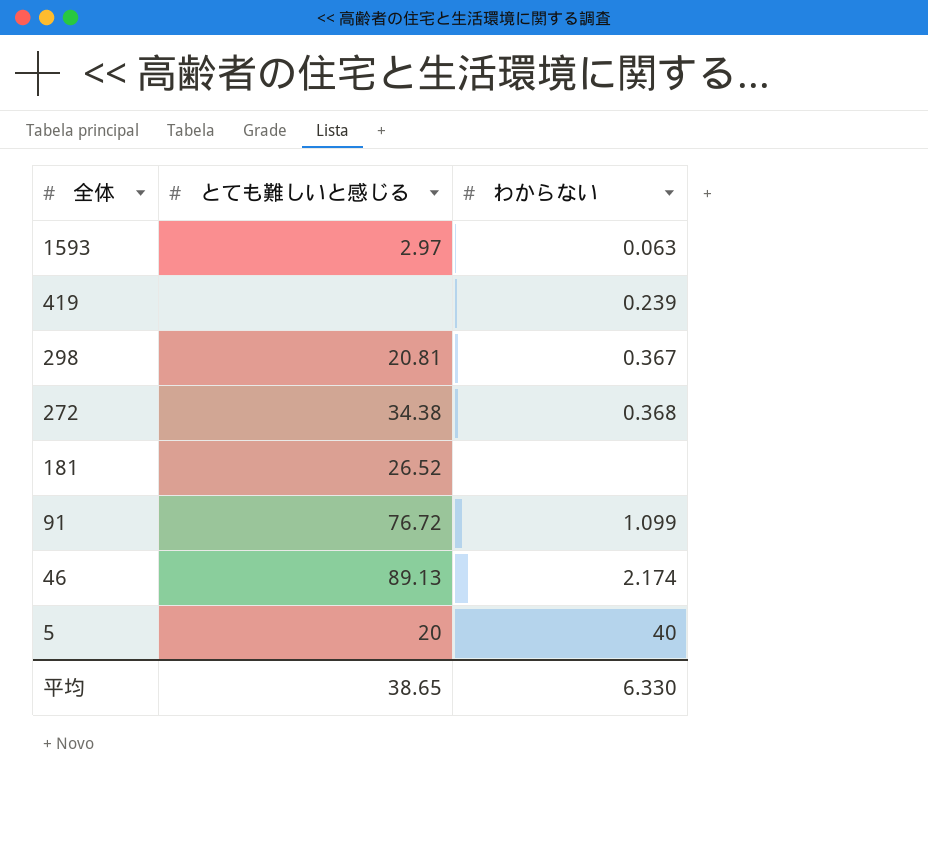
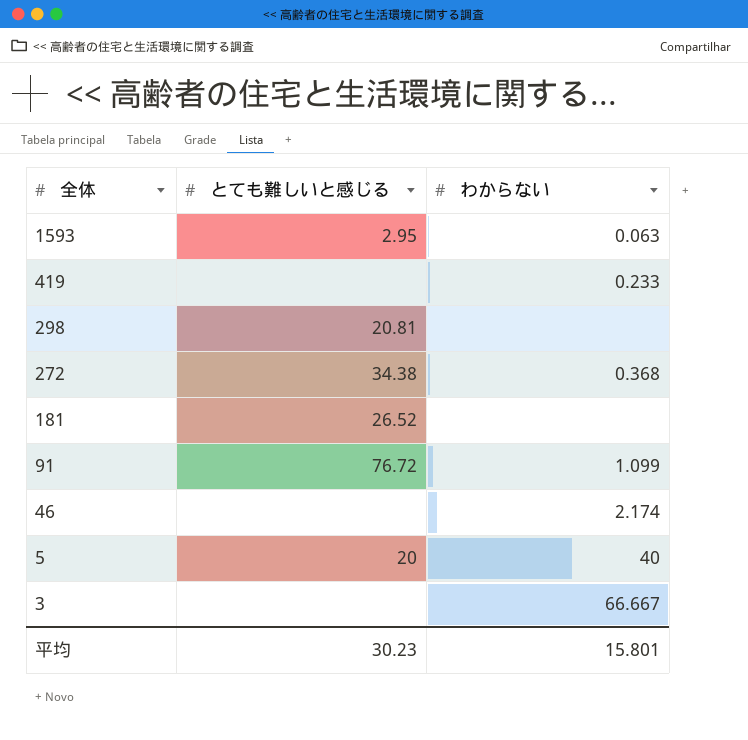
1593 | とても難しいと感じる: 2.97 -> 2.95
419 | わからない: 0.239 -> 0.233
298 | わからない: 0.367 -> none
46 | とても難しいと感じる: 89.13 -> none
row 3: none -> none | 66.667
平均 | とても難しいと感じる: 38.65 -> 30.23
平均 | わからない: 6.330 -> 15.801

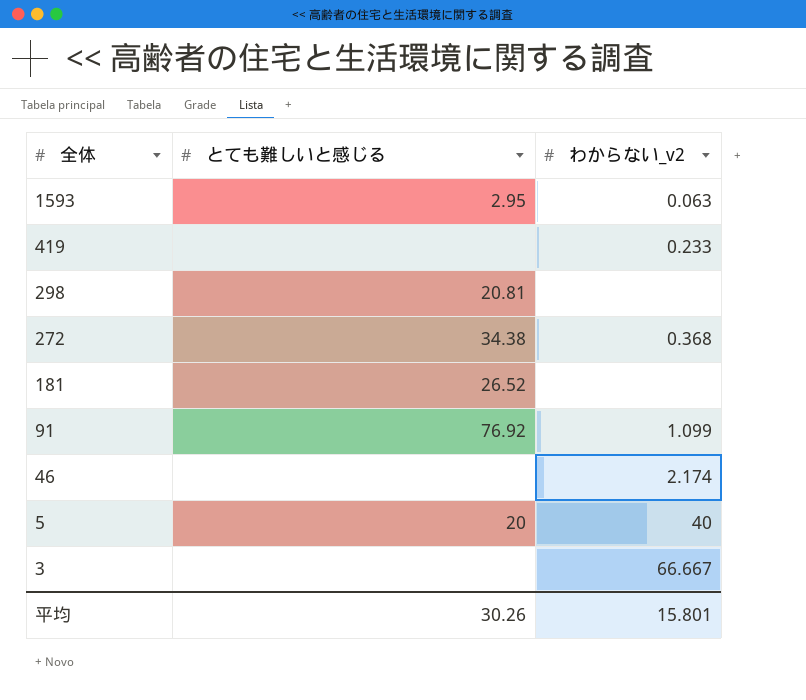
column name: わからない -> わからない_v2
91 | とても難しいと感じる: 76.72 -> 76.92
平均 | とても難しいと感じる: 30.23 -> 30.26

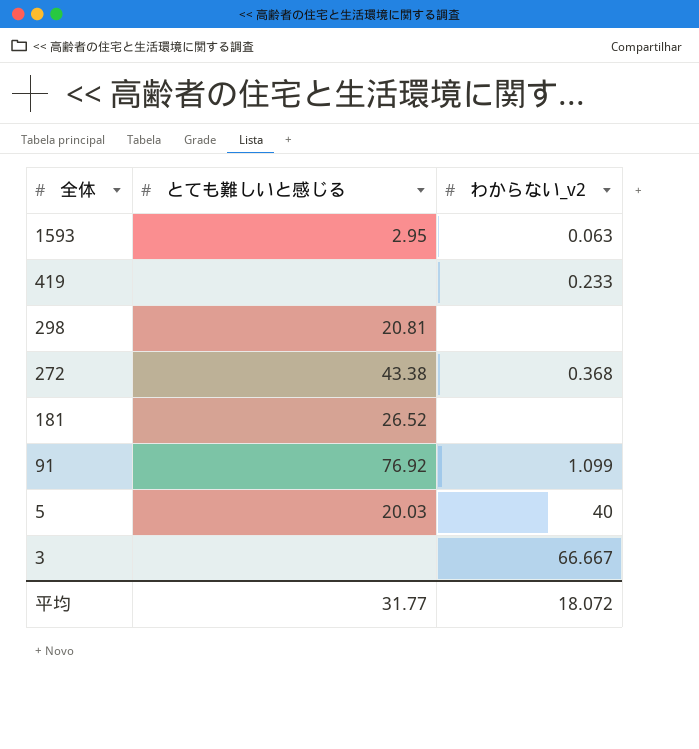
row 46: none | 2.174 -> none
272 | とても難しいと感じる: 34.38 -> 43.38
5 | とても難しいと感じる: 20 -> 20.03
平均 | とても難しいと感じる: 30.26 -> 31.77
平均 | わからない_v2: 15.801 -> 18.072

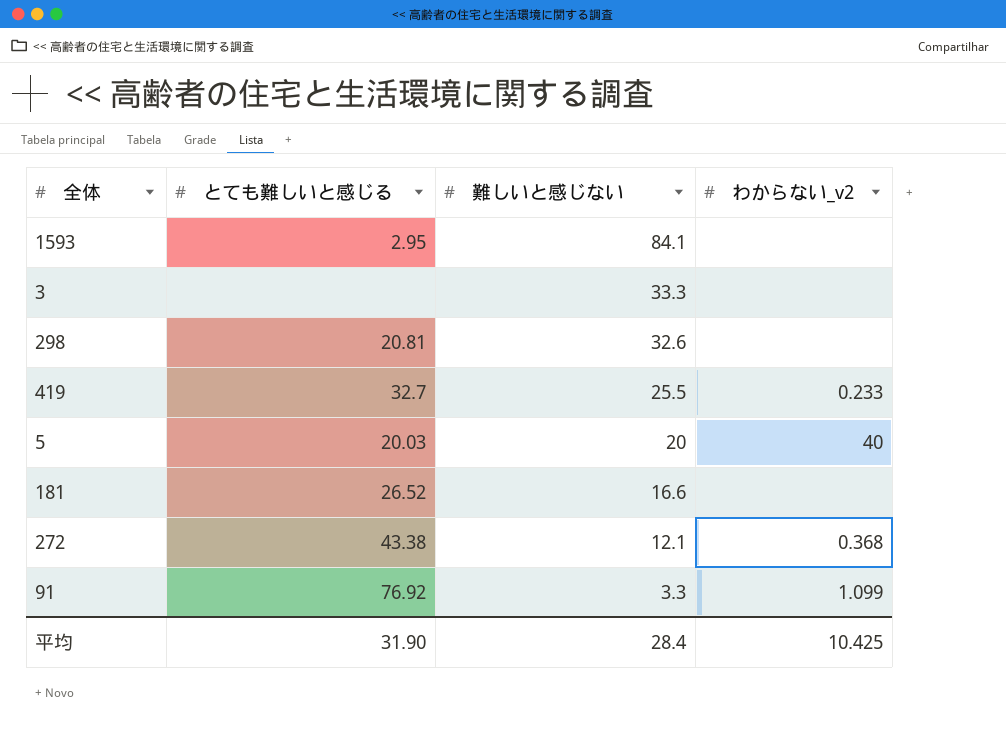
row order: 全体 descending -> 難しいと感じない descending
column 難しいと感じない | position: none -> 3
1593 | わからない_v2: 0.063 -> none
3 | わからない_v2: 66.667 -> none
419 | とても難しいと感じる: none -> 32.7
平均 | とても難しいと感じる: 31.77 -> 31.90
平均 | わからない_v2: 18.072 -> 10.425

